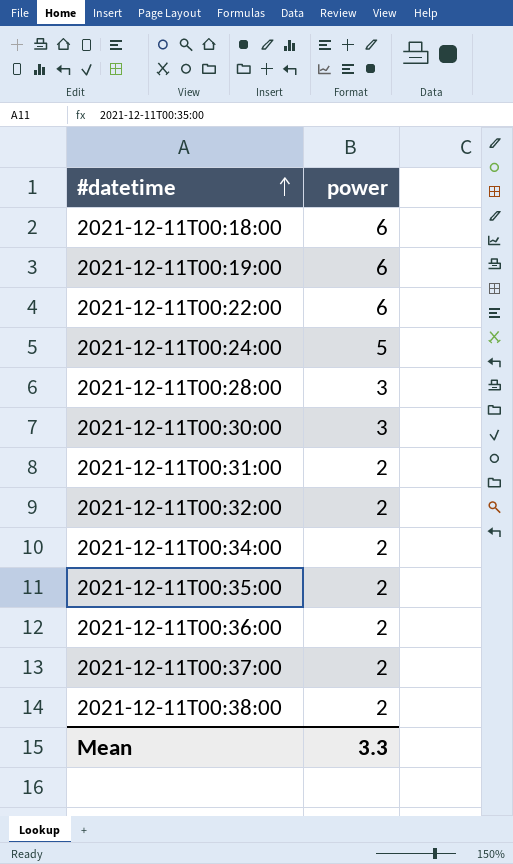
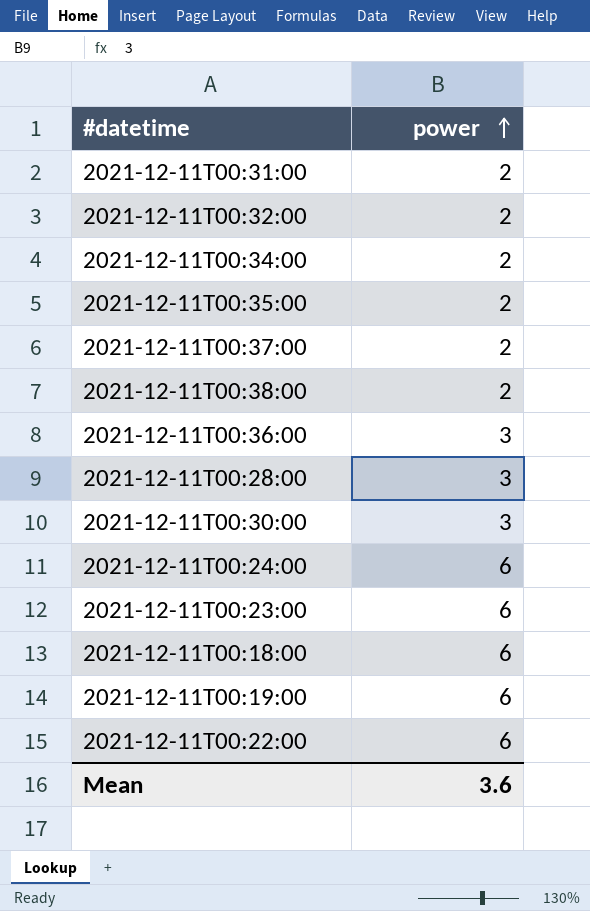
row order: #datetime ascending -> power ascending
2021-12-11T00:36:00 | power: 2 -> 3
2021-12-11T00:24:00 | power: 5 -> 6
row 2021-12-11T00:23:00: none -> 6
Mean | power: 3.3 -> 3.6

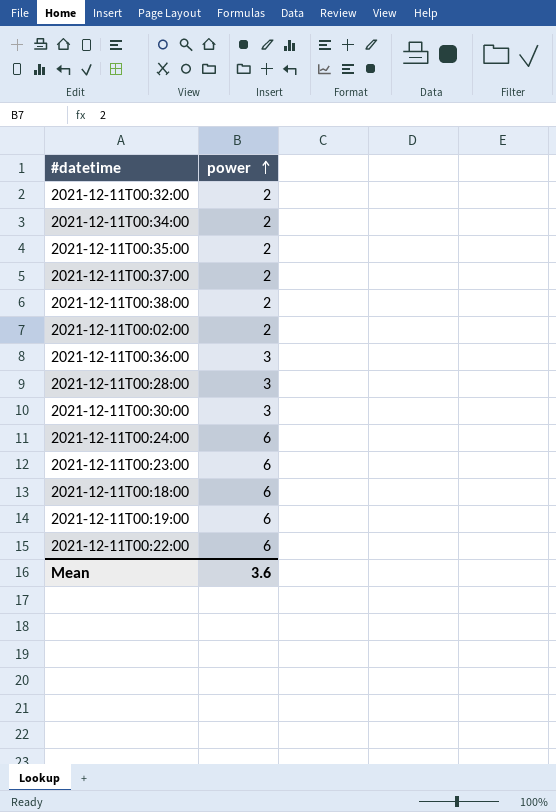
row 2021-12-11T00:31:00: 2 -> none
row 2021-12-11T00:02:00: none -> 2

